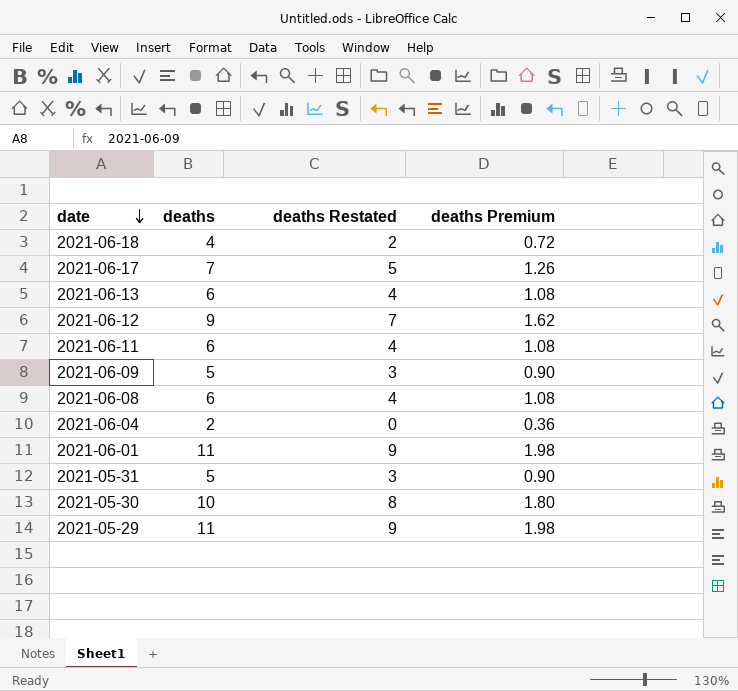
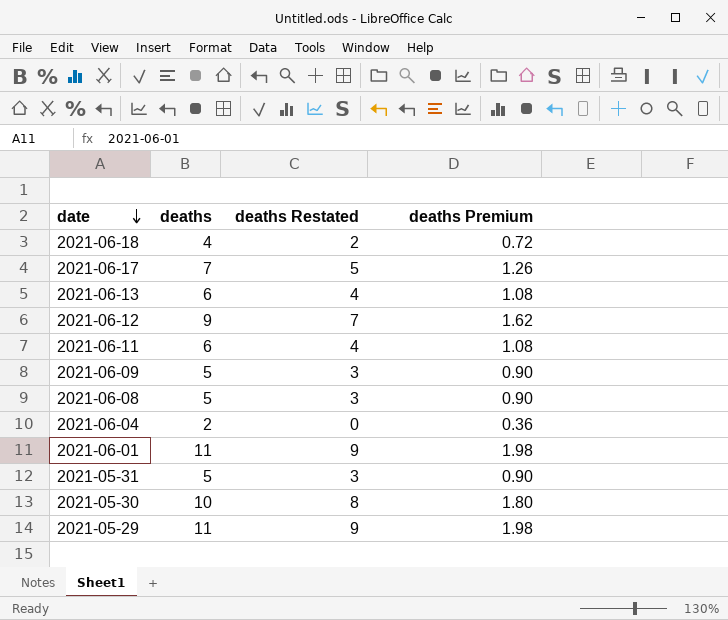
2021-06-08 | deaths: 6 -> 5
2021-06-08 | deaths Restated: 4 -> 3
2021-06-08 | deaths Premium: 1.08 -> 0.90

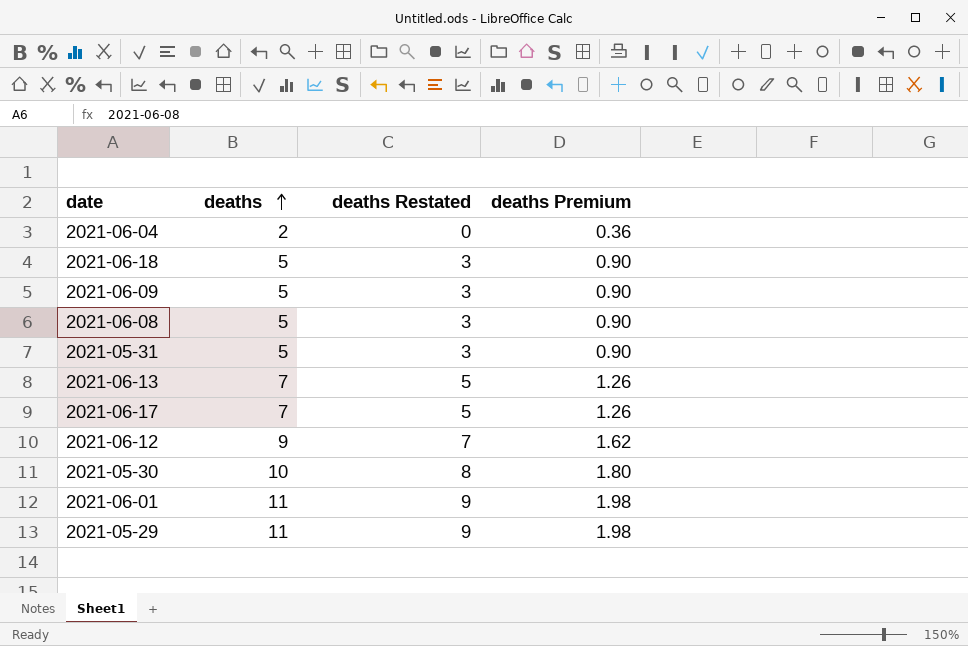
row order: date descending -> deaths ascending
row 2021-06-11: 6 | 4 | 1.08 -> none
2021-06-18 | deaths: 4 -> 5
2021-06-18 | deaths Restated: 2 -> 3
2021-06-18 | deaths Premium: 0.72 -> 0.90
2021-06-13 | deaths: 6 -> 7
2021-06-13 | deaths Restated: 4 -> 5
2021-06-13 | deaths Premium: 1.08 -> 1.26

